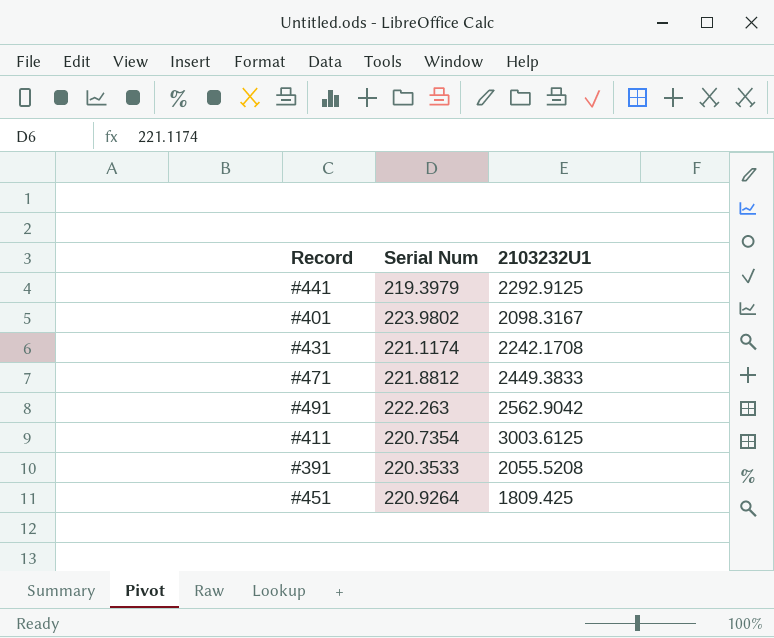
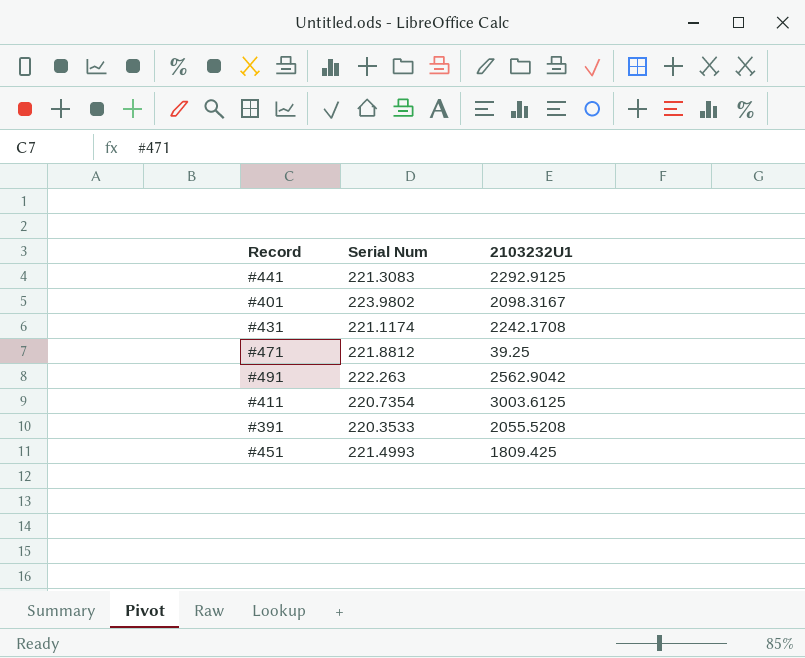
#441 | Serial Num: 219.3979 -> 221.3083
#471 | 2103232U1: 2449.3833 -> 39.25
#451 | Serial Num: 220.9264 -> 221.4993

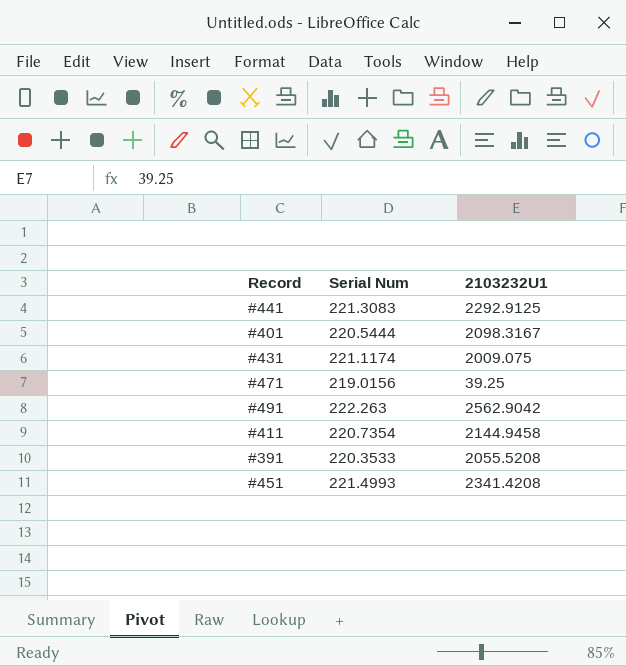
#401 | Serial Num: 223.9802 -> 220.5444
#431 | 2103232U1: 2242.1708 -> 2009.075
#471 | Serial Num: 221.8812 -> 219.0156
#411 | 2103232U1: 3003.6125 -> 2144.9458
#451 | 2103232U1: 1809.425 -> 2341.4208

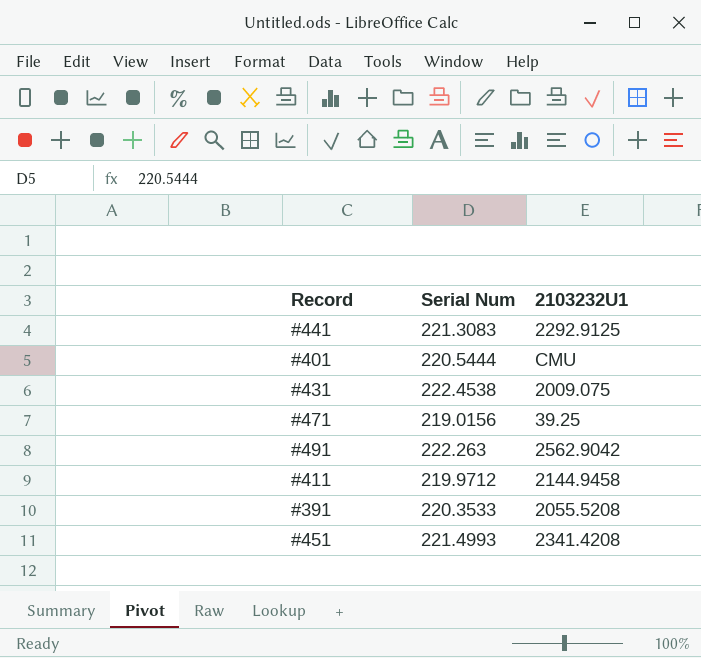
#401 | 2103232U1: 2098.3167 -> CMU
#431 | Serial Num: 221.1174 -> 222.4538
#411 | Serial Num: 220.7354 -> 219.9712

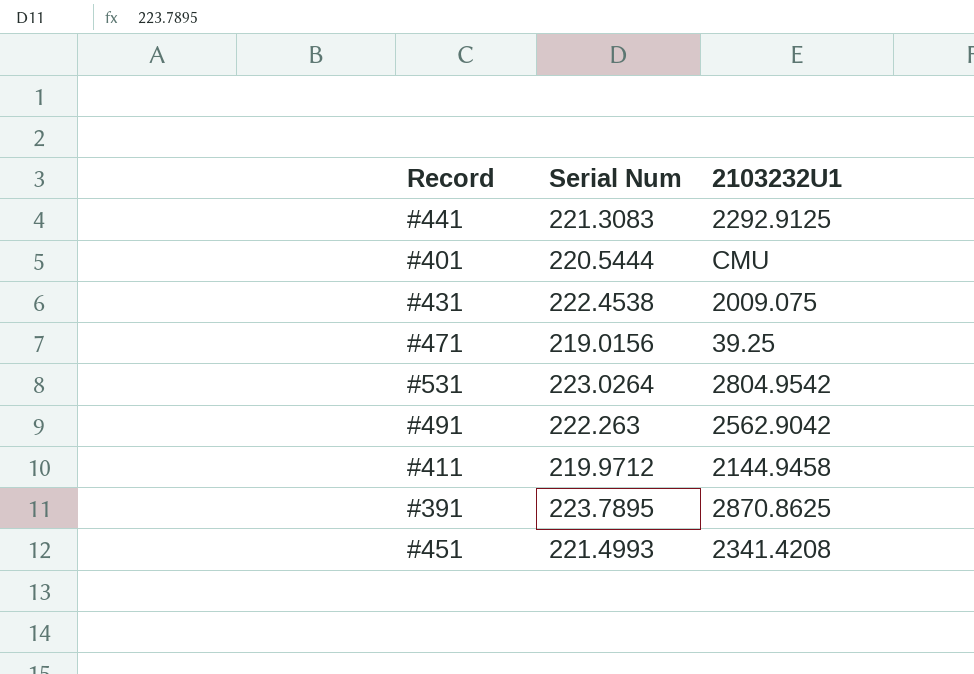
row #531: none -> 223.0264 | 2804.9542
#391 | Serial Num: 220.3533 -> 223.7895
#391 | 2103232U1: 2055.5208 -> 2870.8625

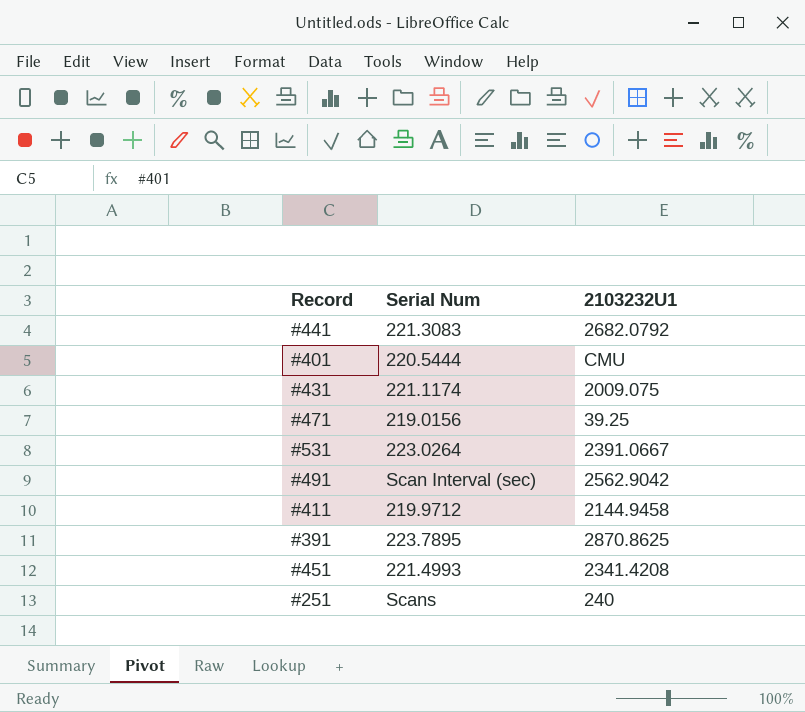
#441 | 2103232U1: 2292.9125 -> 2682.0792
#431 | Serial Num: 222.4538 -> 221.1174
#531 | 2103232U1: 2804.9542 -> 2391.0667
#491 | Serial Num: 222.263 -> Scan Interval (sec)
row #251: none -> Scans | 240

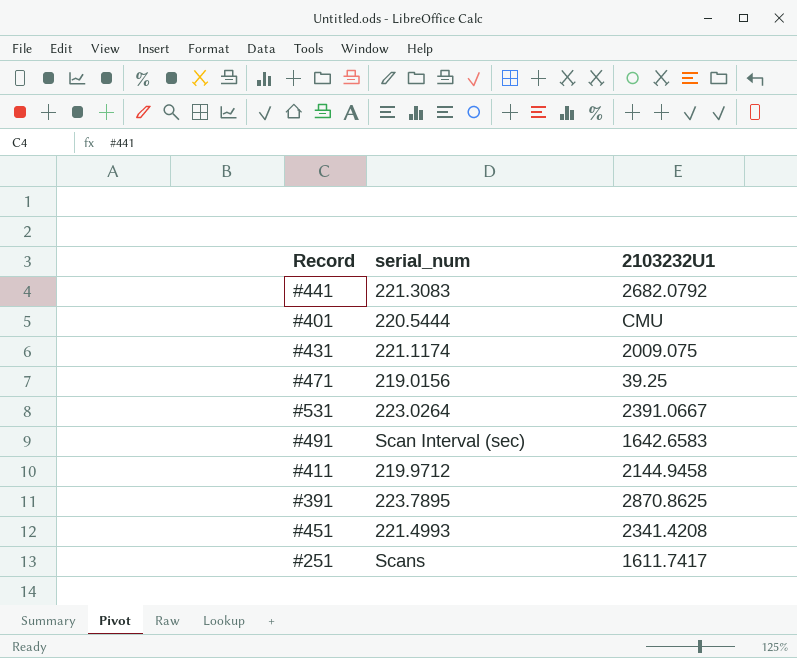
column name: Serial Num -> serial_num
#491 | 2103232U1: 2562.9042 -> 1642.6583
#251 | 2103232U1: 240 -> 1611.7417

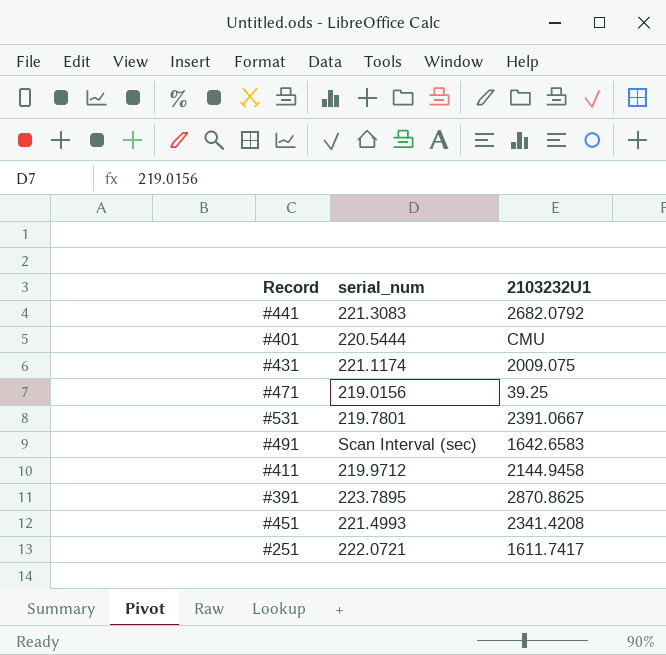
#531 | serial_num: 223.0264 -> 219.7801
#251 | serial_num: Scans -> 222.0721

